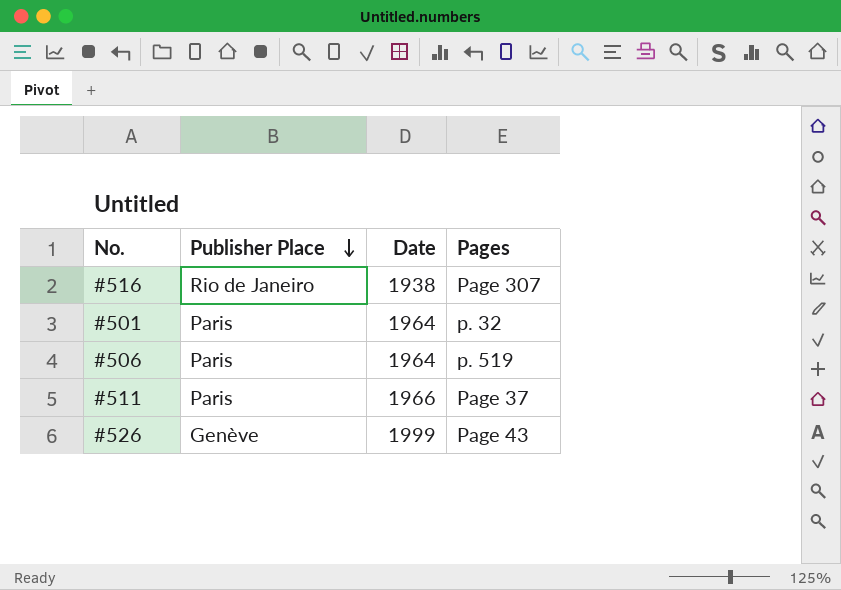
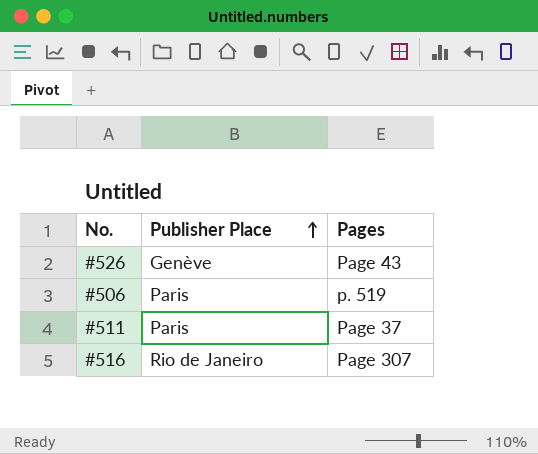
row order: Publisher Place descending -> Publisher Place ascending
column Date | position: 3 -> none
row #501: Paris | 1964 | p. 32 -> none

